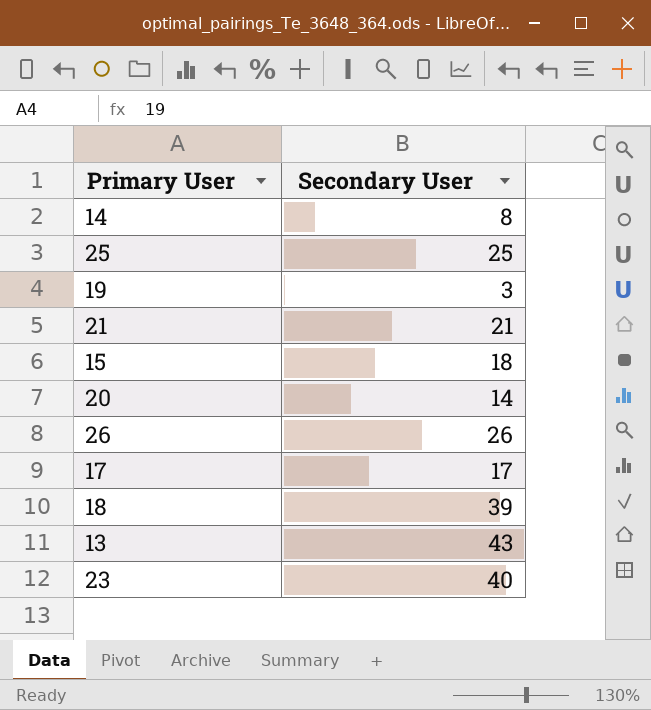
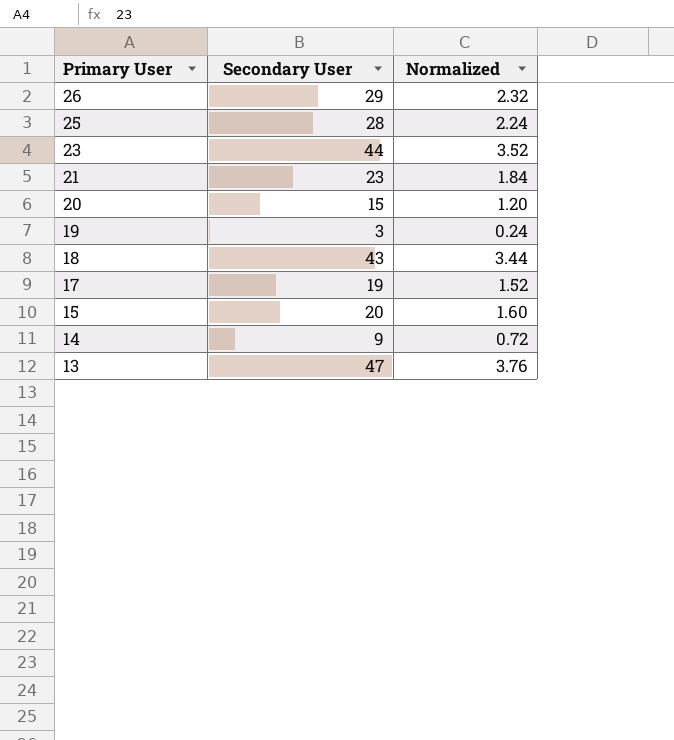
row order: none -> Primary User descending
column Normalized | formula: none -> [Secondary User] * 0.08
26 | Secondary User: 26 -> 29
25 | Secondary User: 25 -> 28
23 | Secondary User: 40 -> 44
21 | Secondary User: 21 -> 23
20 | Secondary User: 14 -> 15
18 | Secondary User: 39 -> 43
17 | Secondary User: 17 -> 19
15 | Secondary User: 18 -> 20
14 | Secondary User: 8 -> 9
13 | Secondary User: 43 -> 47

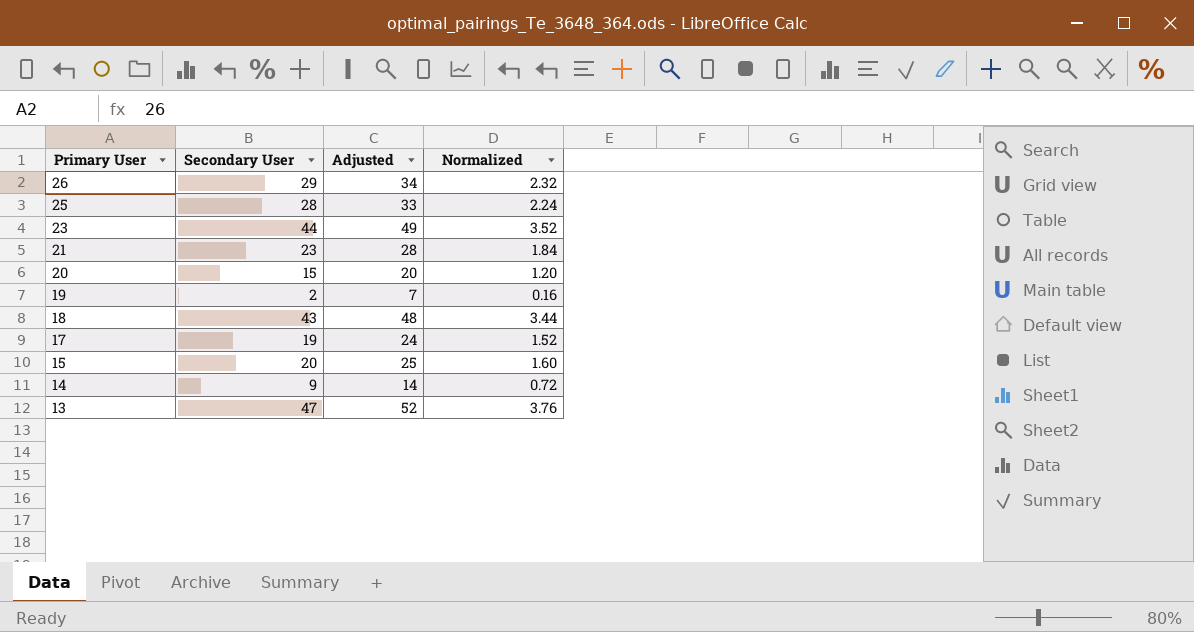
column Adjusted | formula: none -> [Secondary User] + 5
19 | Secondary User: 3 -> 2
19 | Normalized: 0.24 -> 0.16

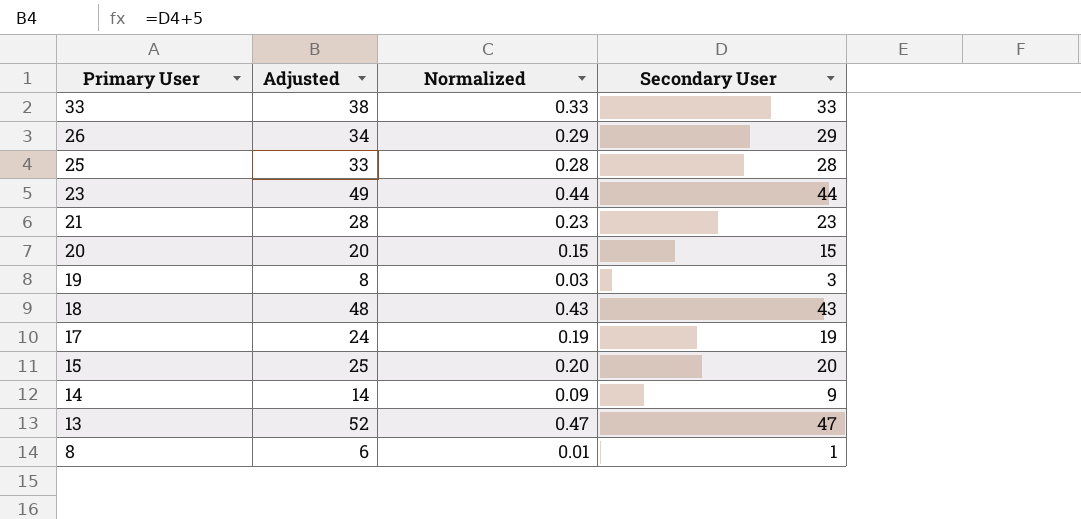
column Normalized | formula: [Secondary User] * 0.08 -> [Secondary User] * 0.01
column Secondary User | position: 2 -> 4
row 33: none -> 38 | 0.33 | 33
19 | Adjusted: 7 -> 8
19 | Secondary User: 2 -> 3
row 8: none -> 6 | 0.01 | 1

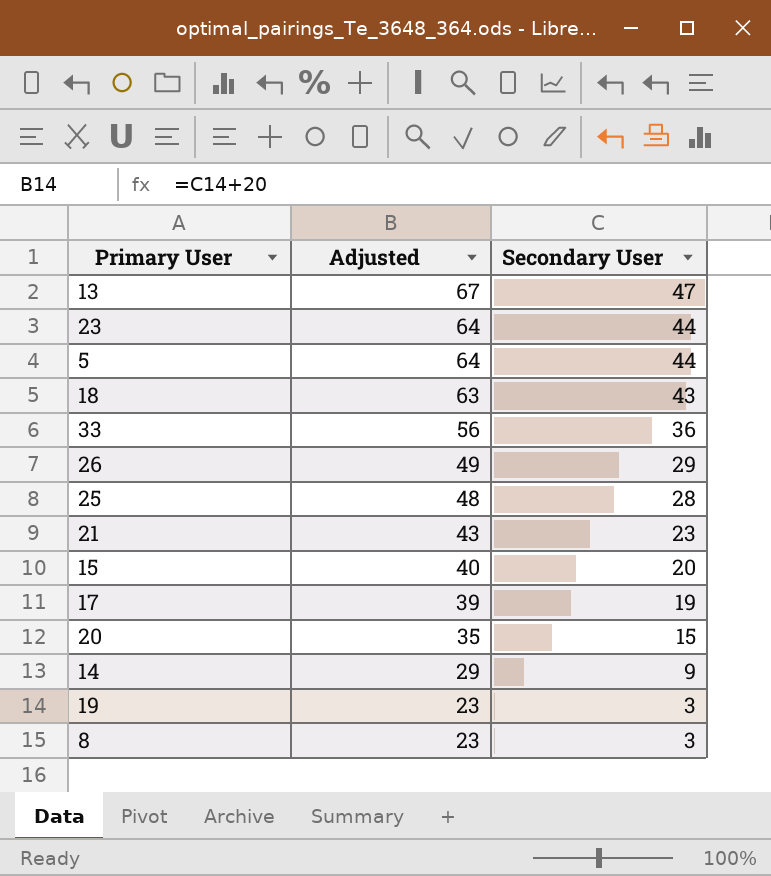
row order: Primary User descending -> Adjusted descending
column Normalized | formula: [Secondary User] * 0.01 -> none
column Adjusted | formula: [Secondary User] + 5 -> [Secondary User] + 20
row 5: none -> 64 | 44
33 | Secondary User: 33 -> 36
8 | Secondary User: 1 -> 3

